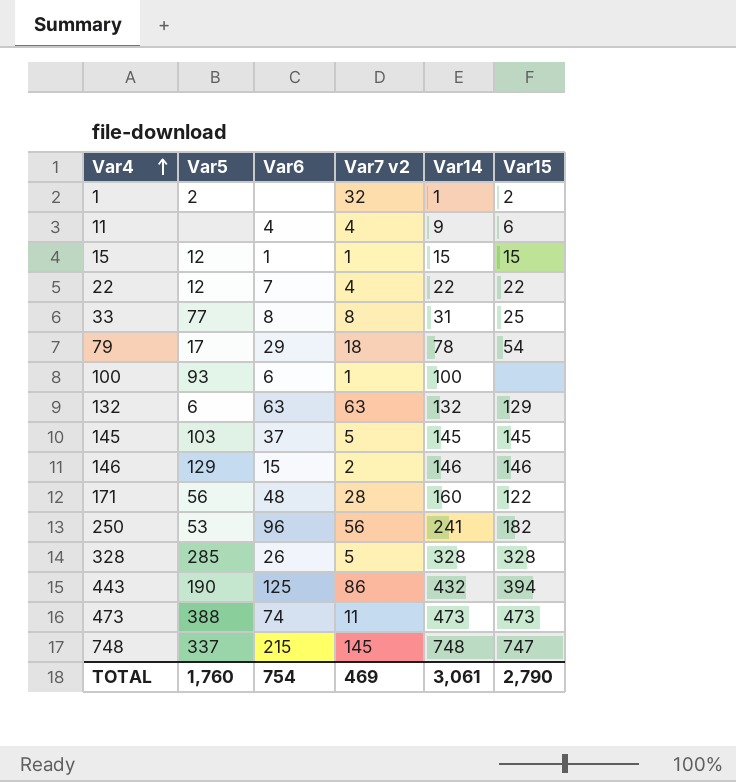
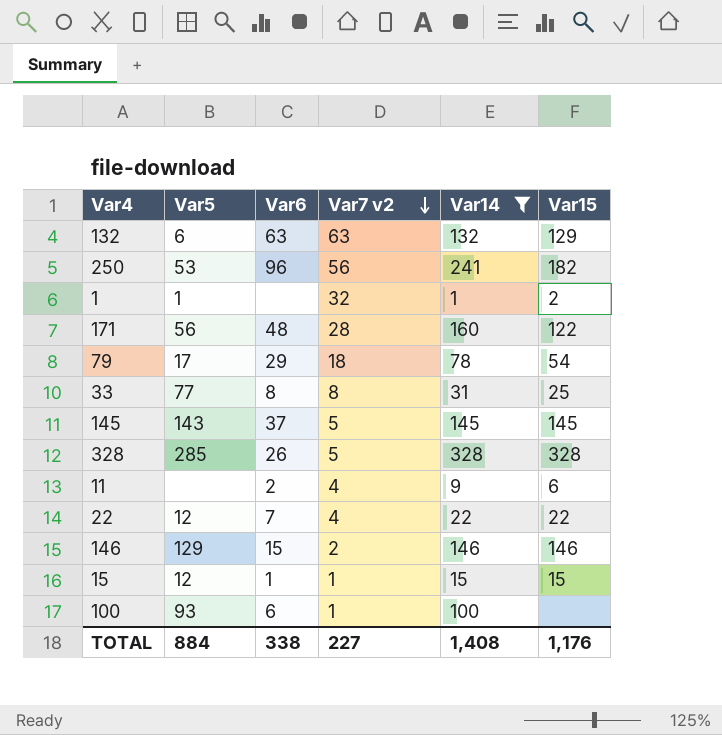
filter: none -> Var14 <= 328
row order: Var4 ascending -> Var7 v2 descending
1 | Var5: 2 -> 1
145 | Var5: 103 -> 143
11 | Var6: 4 -> 2
TOTAL | Var5: 1,760 -> 884
TOTAL | Var6: 754 -> 338
TOTAL | Var7 v2: 469 -> 227
TOTAL | Var14: 3,061 -> 1,408
TOTAL | Var15: 2,790 -> 1,176

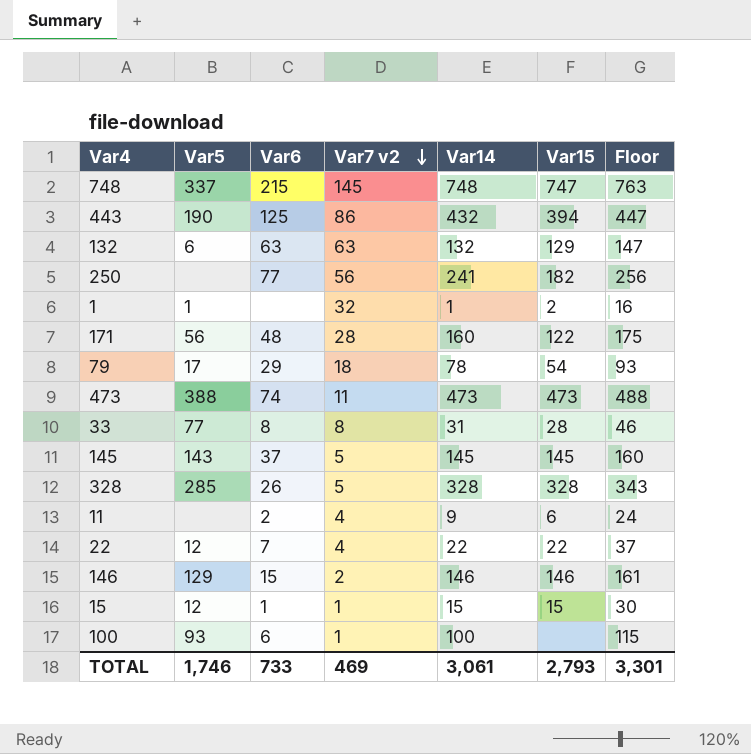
filter: Var14 <= 328 -> none
column Floor | formula: none -> [Var14] + 15
250 | Var5: 53 -> none
250 | Var6: 96 -> 77
33 | Var15: 25 -> 28
TOTAL | Var5: 884 -> 1,746
TOTAL | Var6: 338 -> 733
TOTAL | Var7 v2: 227 -> 469
TOTAL | Var14: 1,408 -> 3,061
TOTAL | Var15: 1,176 -> 2,793

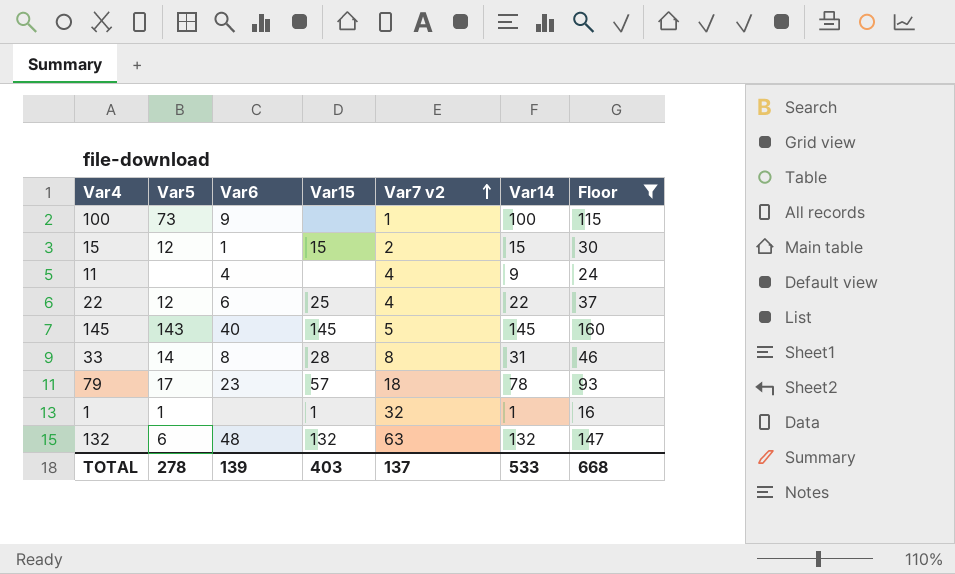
filter: none -> Floor <= 160
row order: Var7 v2 descending -> Var7 v2 ascending
column Var15 | position: 6 -> 4
100 | Var5: 93 -> 73
100 | Var6: 6 -> 9
15 | Var7 v2: 1 -> 2
11 | Var6: 2 -> 4
11 | Var15: 6 -> none
22 | Var6: 7 -> 6
22 | Var15: 22 -> 25
145 | Var6: 37 -> 40
33 | Var5: 77 -> 14
79 | Var6: 29 -> 23
79 | Var15: 54 -> 57
1 | Var15: 2 -> 1
132 | Var6: 63 -> 48
132 | Var15: 129 -> 132
TOTAL | Var5: 1,746 -> 278
TOTAL | Var6: 733 -> 139
TOTAL | Var15: 2,793 -> 403
TOTAL | Var7 v2: 469 -> 137
TOTAL | Var14: 3,061 -> 533
TOTAL | Floor: 3,301 -> 668

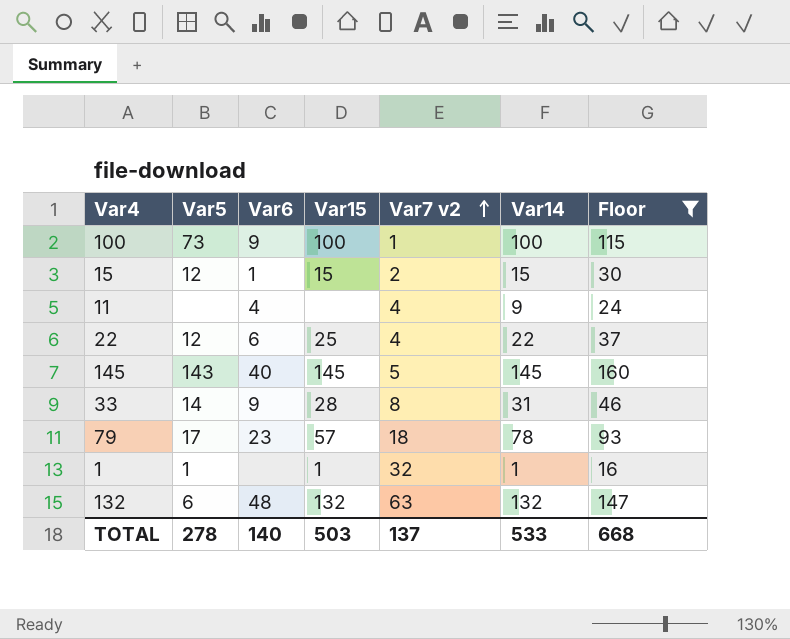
100 | Var15: none -> 100
33 | Var6: 8 -> 9
TOTAL | Var6: 139 -> 140
TOTAL | Var15: 403 -> 503

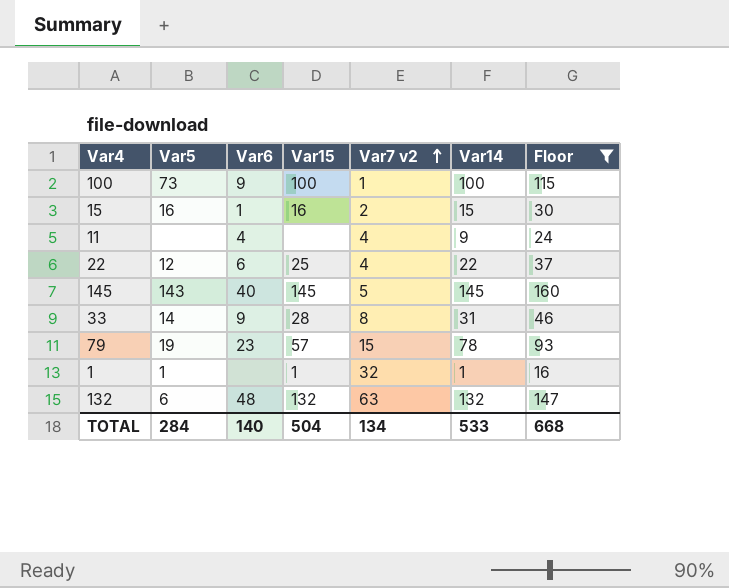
15 | Var5: 12 -> 16
15 | Var15: 15 -> 16
79 | Var5: 17 -> 19
79 | Var7 v2: 18 -> 15
TOTAL | Var5: 278 -> 284
TOTAL | Var15: 503 -> 504
TOTAL | Var7 v2: 137 -> 134

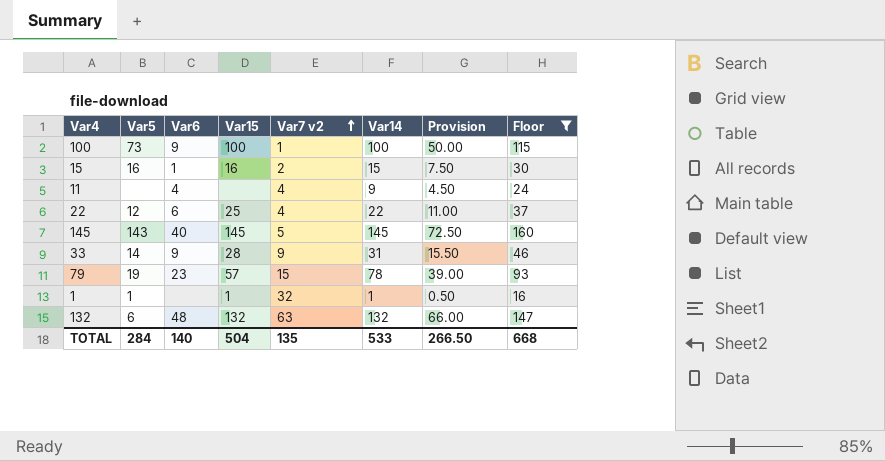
column Provision | formula: none -> [Var14] * 0.5
33 | Var7 v2: 8 -> 9
TOTAL | Var7 v2: 134 -> 135

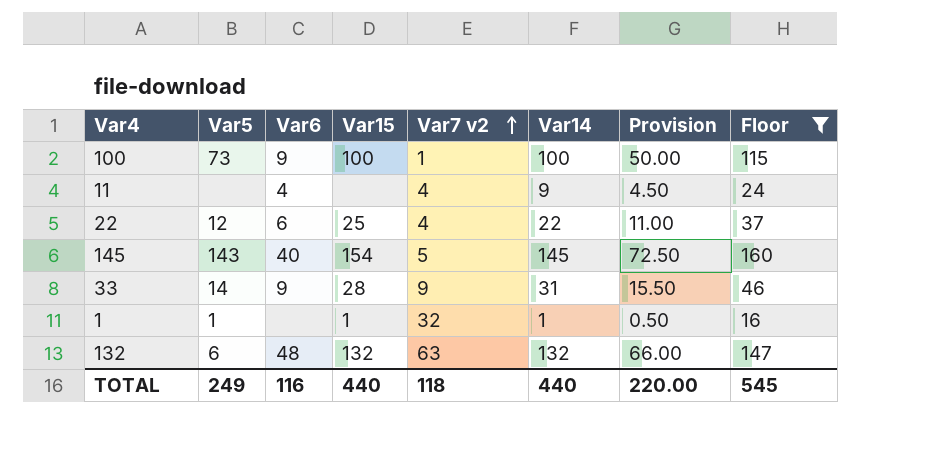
row 15: 16 | 1 | 16 | 2 | 15 | 7.50 | 30 -> none
row 79: 19 | 23 | 57 | 15 | 78 | 39.00 | 93 -> none
145 | Var15: 145 -> 154
TOTAL | Var5: 284 -> 249
TOTAL | Var6: 140 -> 116
TOTAL | Var15: 504 -> 440
TOTAL | Var7 v2: 135 -> 118
TOTAL | Var14: 533 -> 440
TOTAL | Provision: 266.50 -> 220.00
TOTAL | Floor: 668 -> 545

